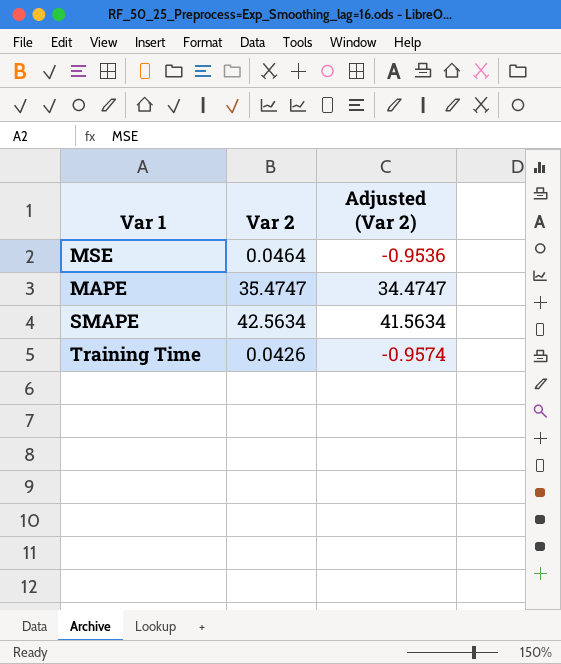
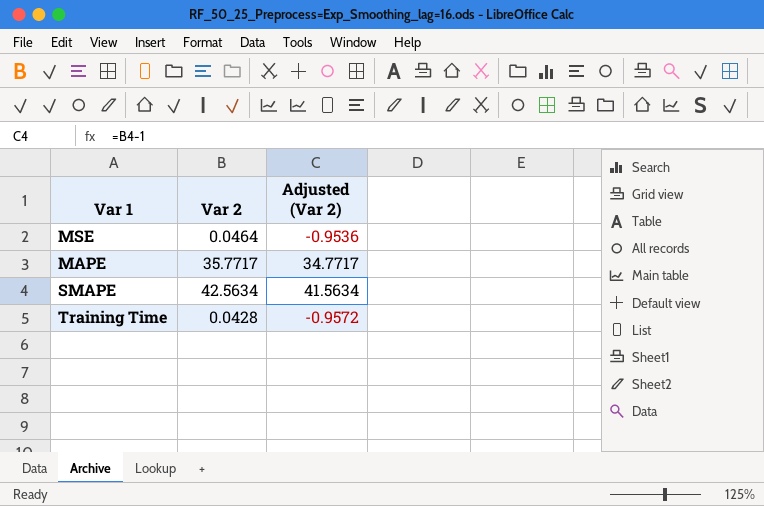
MAPE | Var 2: 35.4747 -> 35.7717
MAPE | Adjusted (Var 2): 34.4747 -> 34.7717
Training Time | Var 2: 0.0426 -> 0.0428
Training Time | Adjusted (Var 2): -0.9574 -> -0.9572

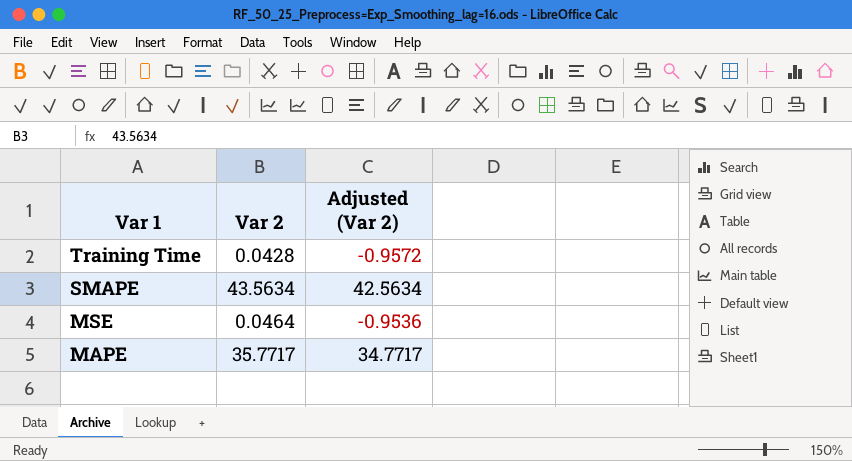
row order: none -> Var 1 descending
SMAPE | Var 2: 42.5634 -> 43.5634
SMAPE | Adjusted (Var 2): 41.5634 -> 42.5634

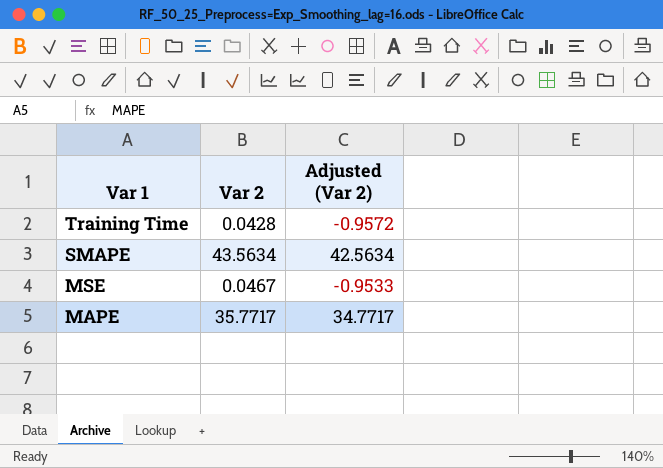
MSE | Var 2: 0.0464 -> 0.0467
MSE | Adjusted (Var 2): -0.9536 -> -0.9533

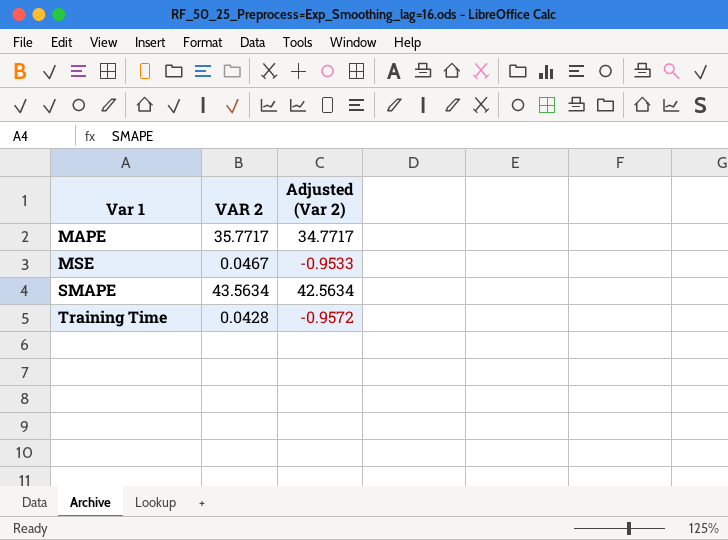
row order: Var 1 descending -> Var 1 ascending
column name: Var 2 -> VAR 2

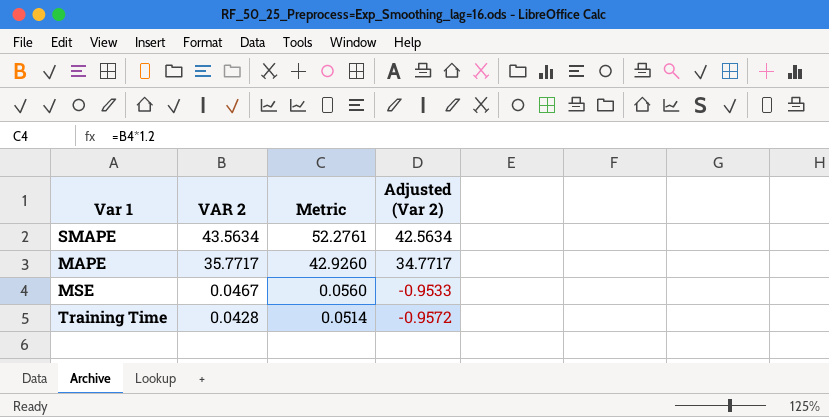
row order: Var 1 ascending -> VAR 2 descending
column Metric | formula: none -> [VAR 2] * 1.2

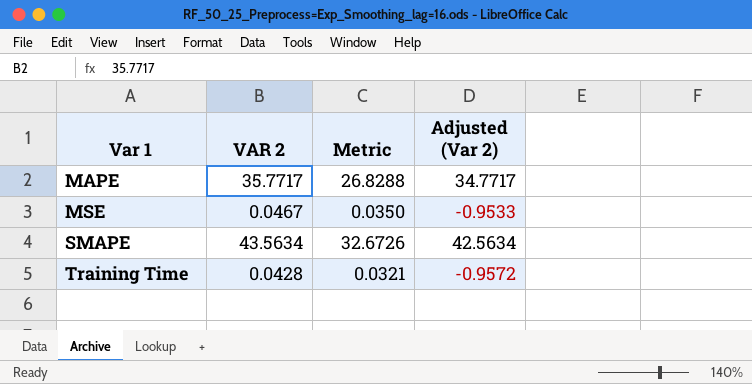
row order: VAR 2 descending -> Var 1 ascending
column Metric | formula: [VAR 2] * 1.2 -> [VAR 2] * 0.75

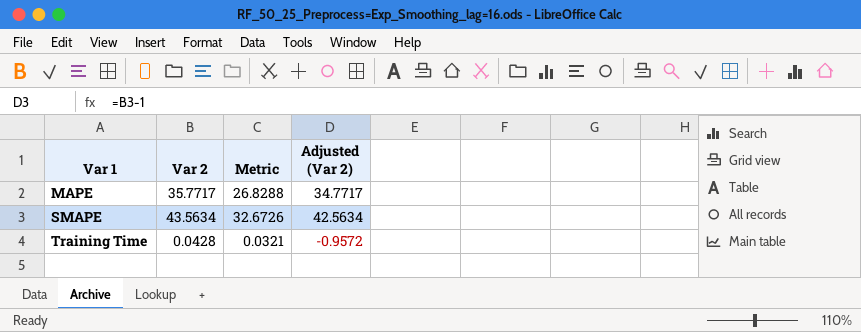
column name: VAR 2 -> Var 2
row MSE: 0.0467 | 0.0350 | -0.9533 -> none

